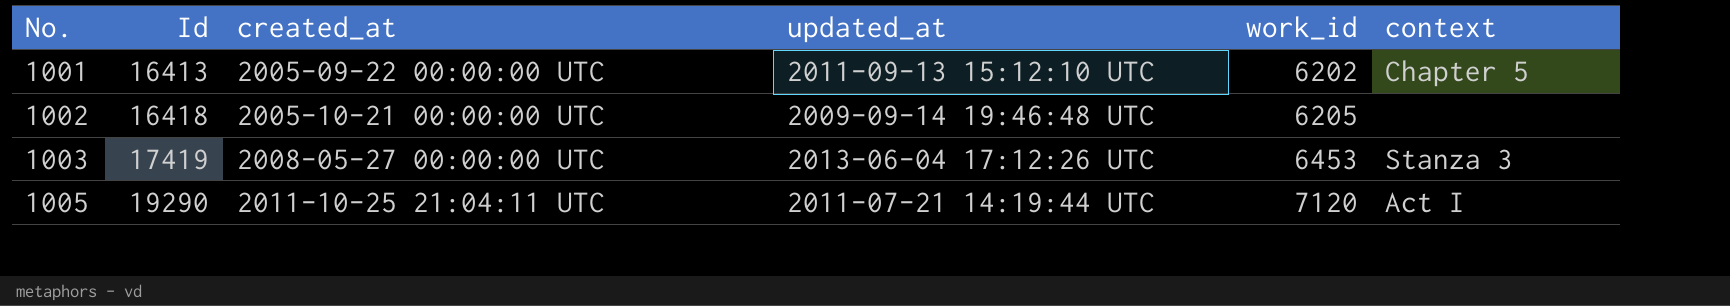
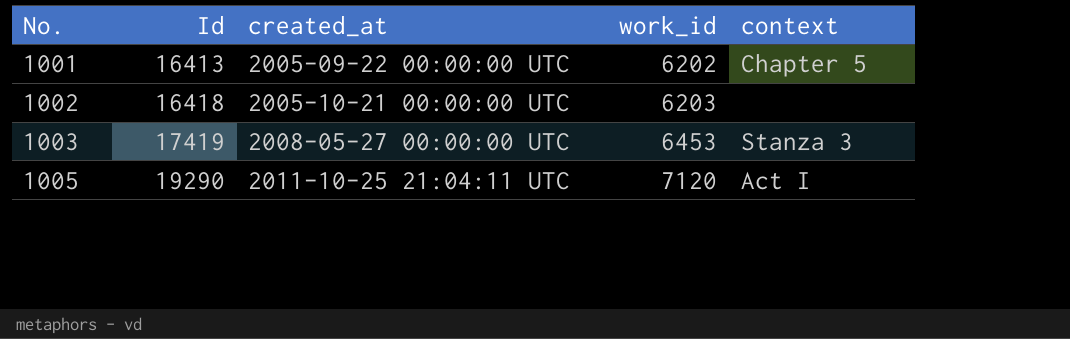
column updated_at | position: 4 -> none
1002 | work_id: 6205 -> 6203

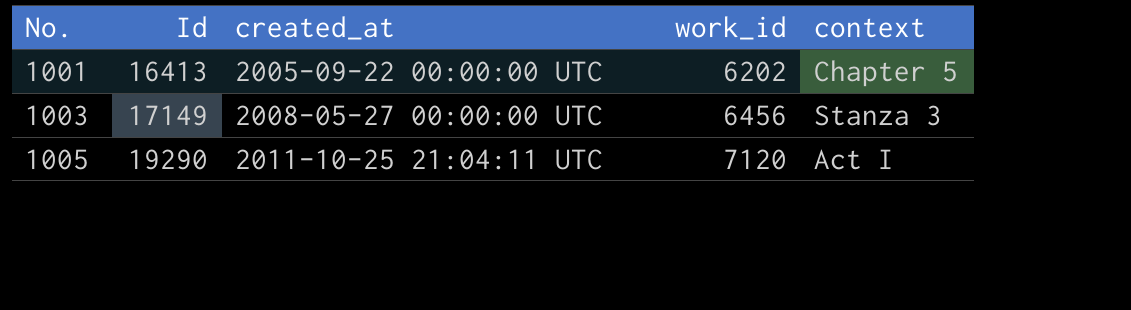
row 1002: 16418 | 2005-10-21 00:00:00 UTC | 6203 | none -> none
1003 | Id: 17419 -> 17149
1003 | work_id: 6453 -> 6456

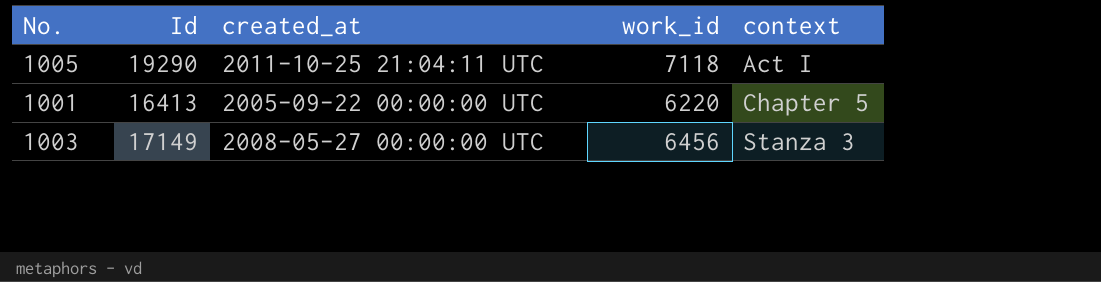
row order: No. ascending -> context ascending
1005 | work_id: 7120 -> 7118
1001 | work_id: 6202 -> 6220

